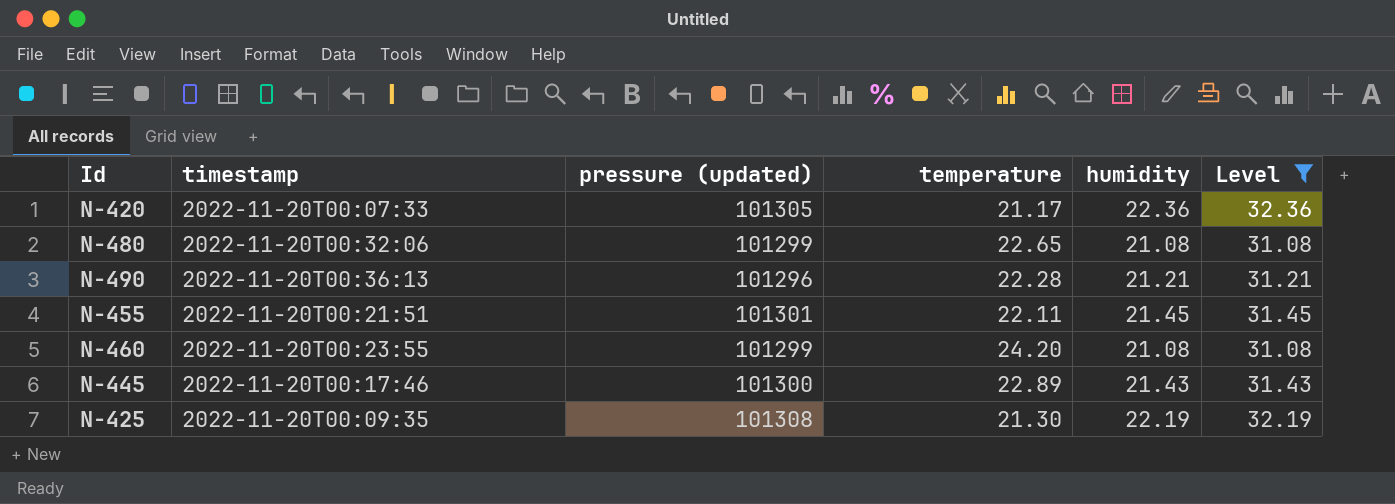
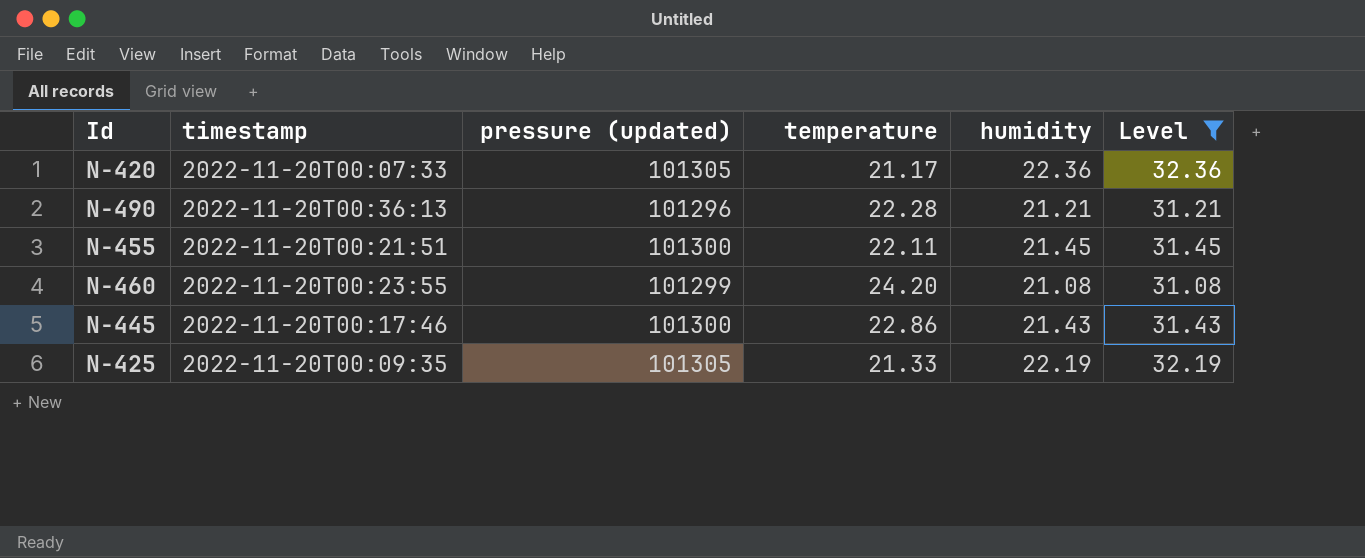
row N-480: 2022-11-20T00:32:06 | 101299 | 22.65 | 21.08 | 31.08 -> none
N-455 | pressure (updated): 101301 -> 101300
N-445 | temperature: 22.89 -> 22.86
N-425 | pressure (updated): 101308 -> 101305
N-425 | temperature: 21.30 -> 21.33

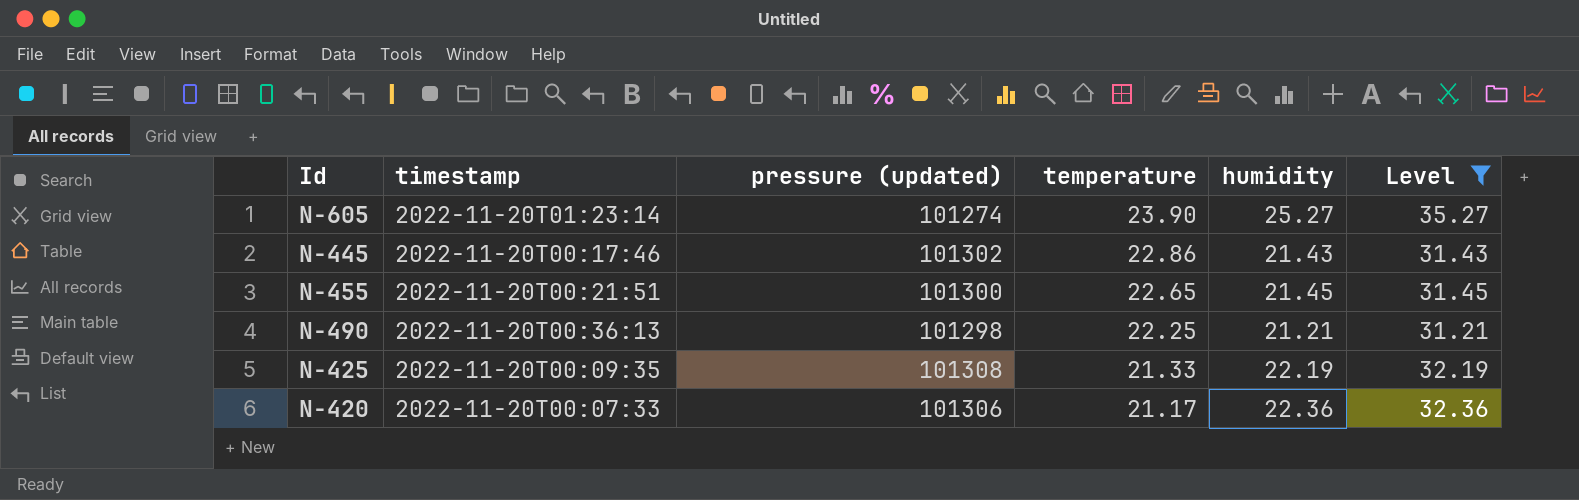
row order: none -> temperature descending
row N-460: 2022-11-20T00:23:55 | 101299 | 24.20 | 21.08 | 31.08 -> none
row N-605: none -> 2022-11-20T01:23:14 | 101274 | 23.90 | 25.27 | 35.27
N-445 | pressure (updated): 101300 -> 101302
N-455 | temperature: 22.11 -> 22.65
N-490 | pressure (updated): 101296 -> 101298
N-490 | temperature: 22.28 -> 22.25
N-425 | pressure (updated): 101305 -> 101308
N-420 | pressure (updated): 101305 -> 101306

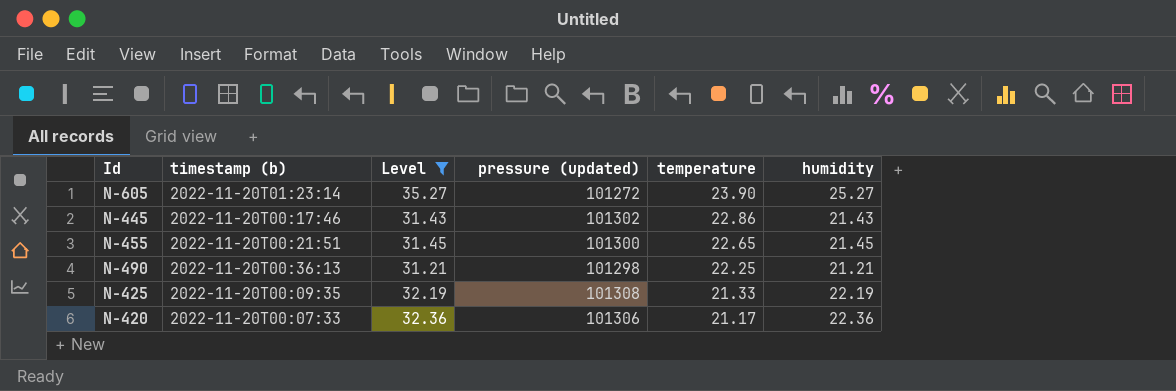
column name: timestamp -> timestamp (b)
column Level | position: 6 -> 3
N-605 | pressure (updated): 101274 -> 101272

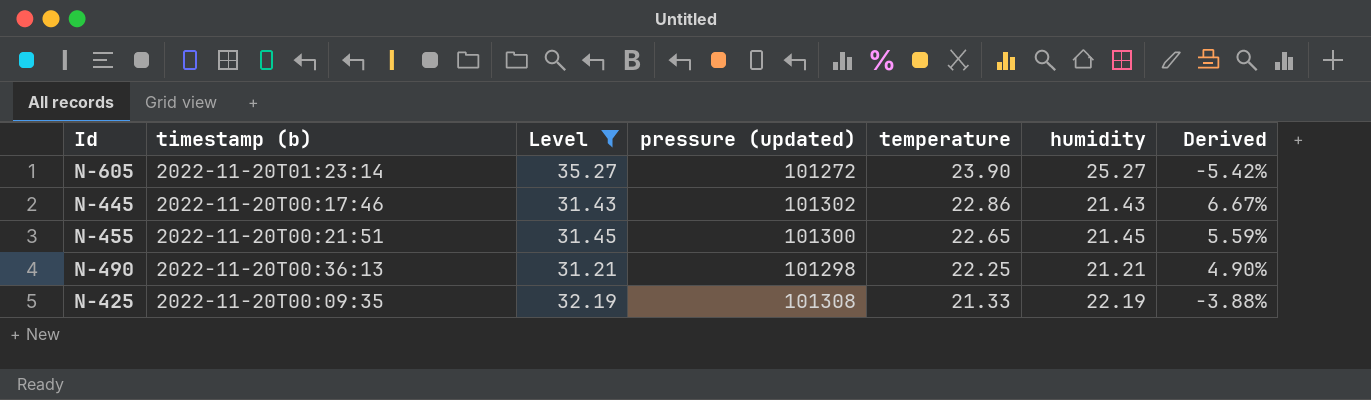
column Derived | formula: none -> ([temperature] - [humidity]) / [humidity]
row N-420: 2022-11-20T00:07:33 | 32.36 | 101306 | 21.17 | 22.36 -> none

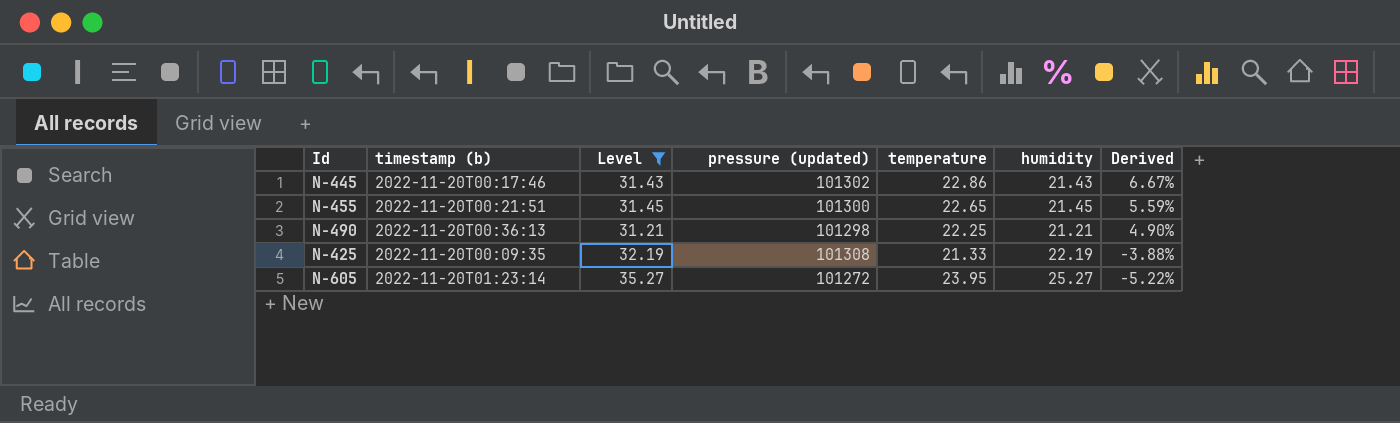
row order: temperature descending -> Derived descending
N-605 | temperature: 23.90 -> 23.95
N-605 | Derived: -5.42% -> -5.22%

